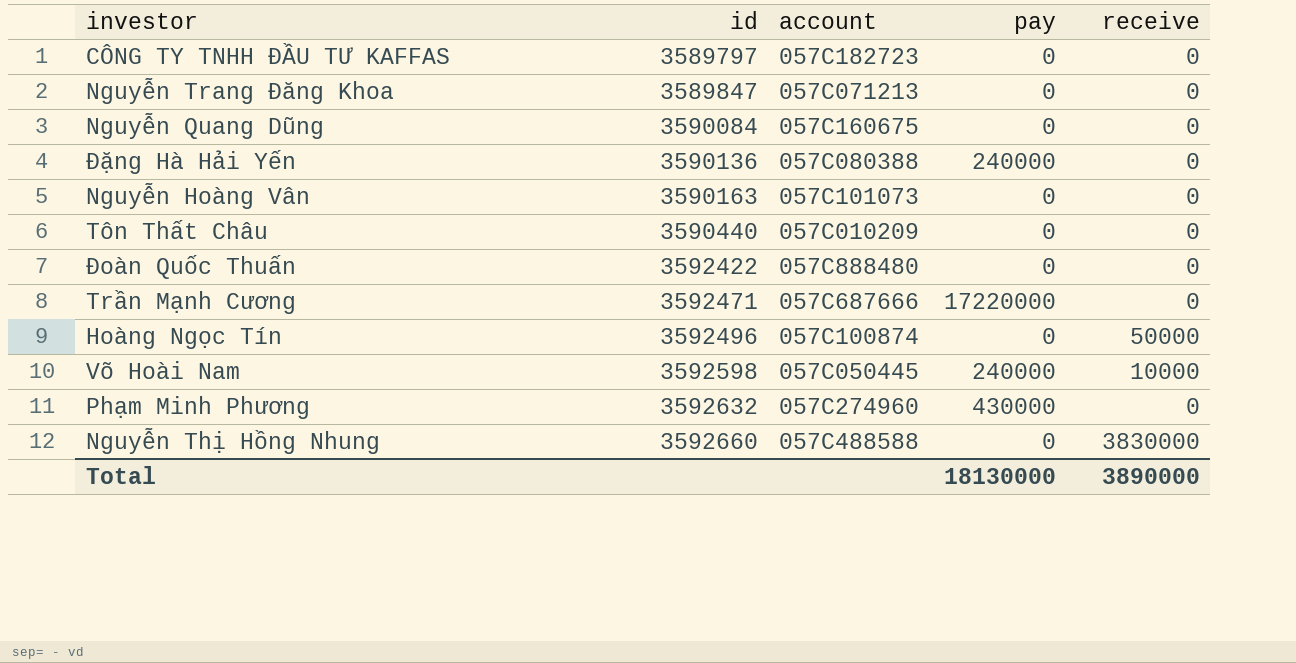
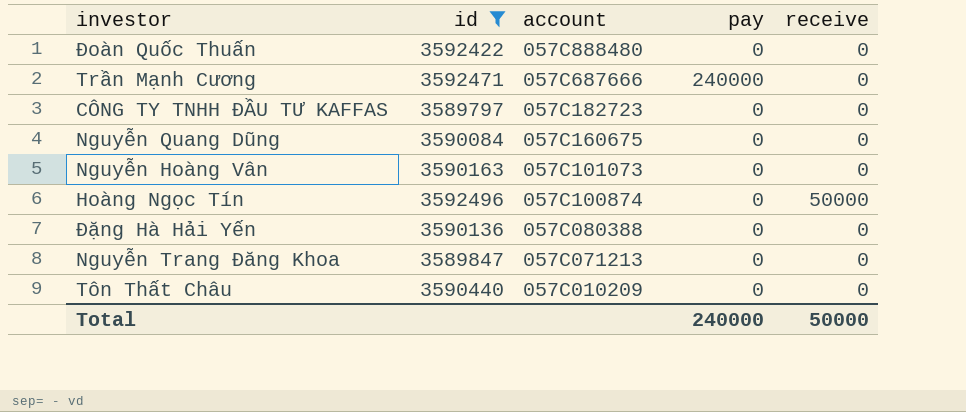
filter: none -> id <= 3592496
row order: id ascending -> account descending
Trần Mạnh Cương | pay: 17220000 -> 240000
Đặng Hà Hải Yến | pay: 240000 -> 0
Total | pay: 18130000 -> 240000
Total | receive: 3890000 -> 50000

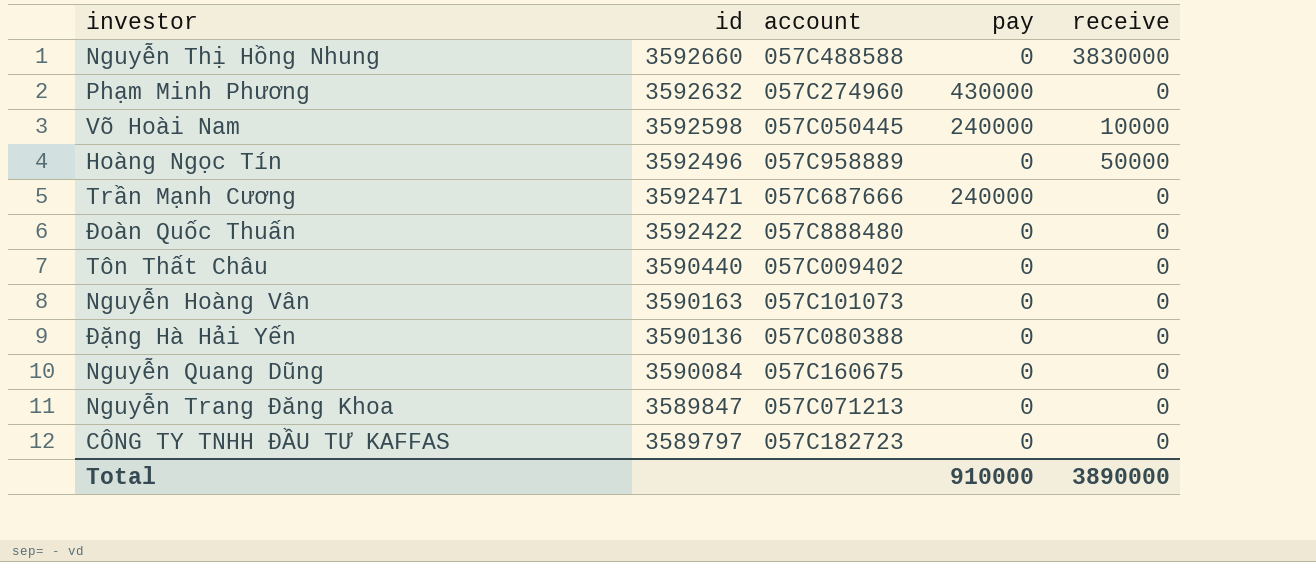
filter: id <= 3592496 -> none
row order: account descending -> id descending
Hoàng Ngọc Tín | account: 057C100874 -> 057C958889
Tôn Thất Châu | account: 057C010209 -> 057C009402
Total | pay: 240000 -> 910000
Total | receive: 50000 -> 3890000

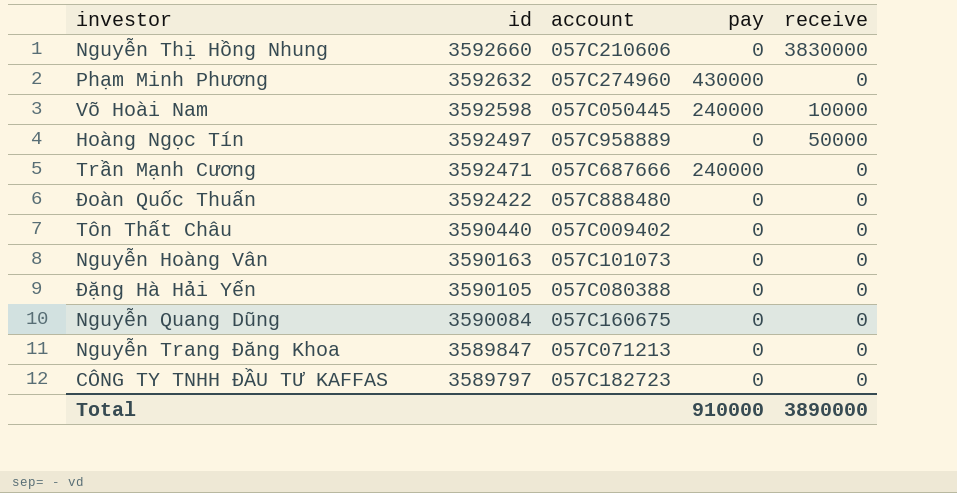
Nguyễn Thị Hồng Nhung | account: 057C488588 -> 057C210606
Hoàng Ngọc Tín | id: 3592496 -> 3592497
Đặng Hà Hải Yến | id: 3590136 -> 3590105

